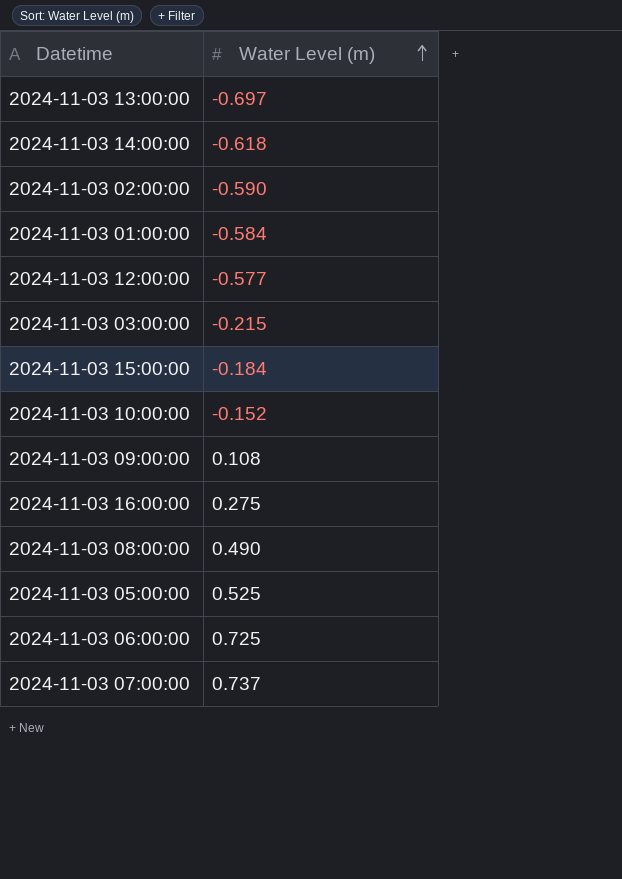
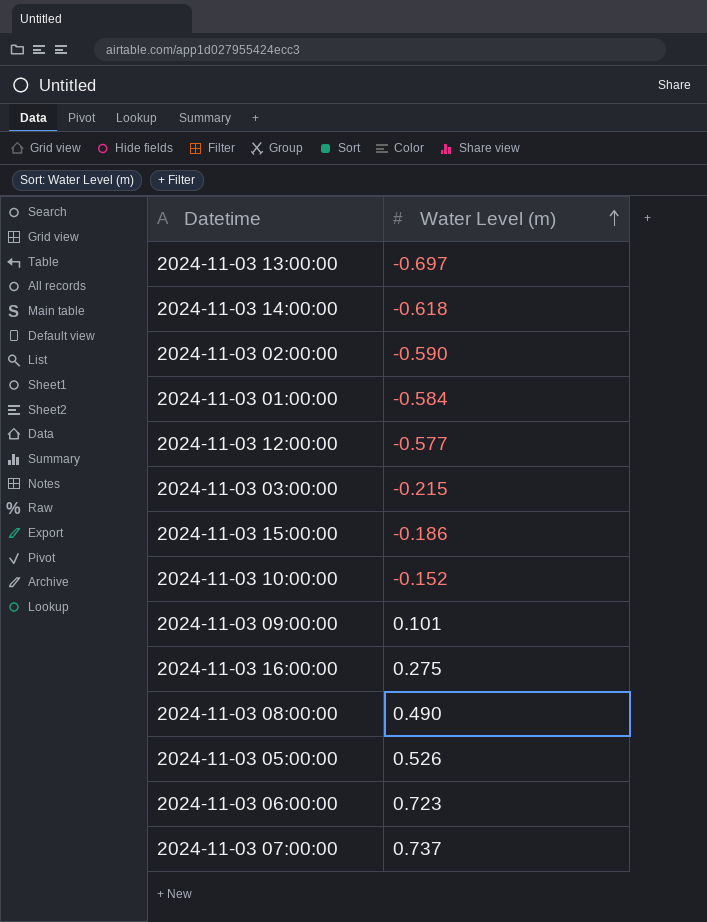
2024-11-03 15:00:00 | Water Level (m): -0.184 -> -0.186
2024-11-03 09:00:00 | Water Level (m): 0.108 -> 0.101
2024-11-03 05:00:00 | Water Level (m): 0.525 -> 0.526
2024-11-03 06:00:00 | Water Level (m): 0.725 -> 0.723

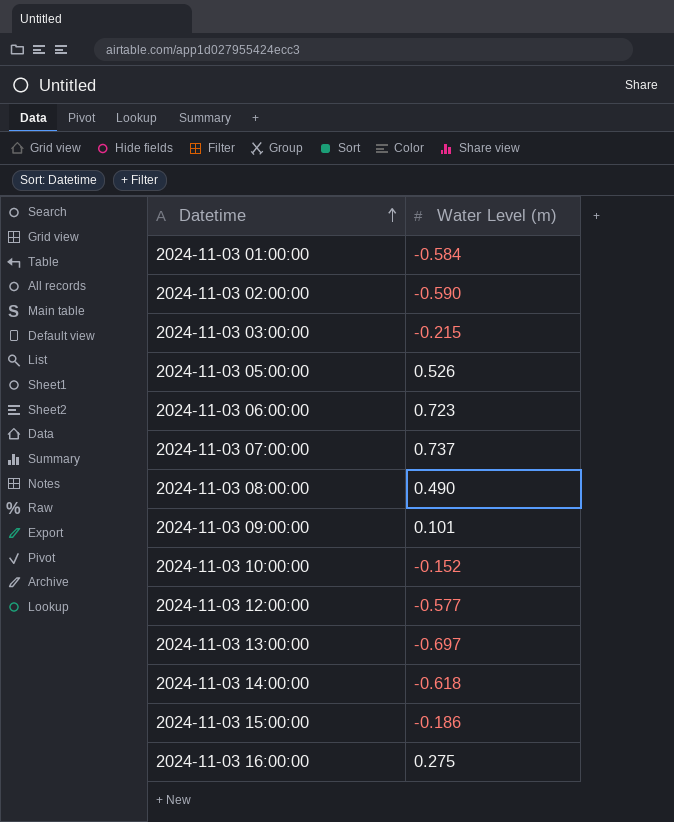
row order: Water Level (m) ascending -> Datetime ascending

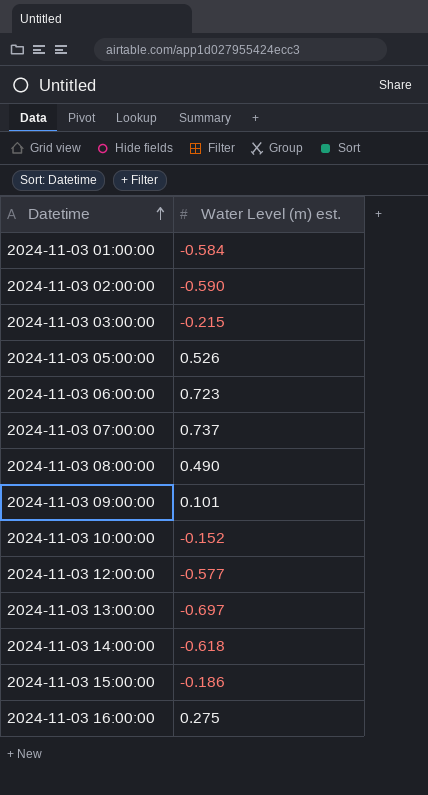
column name: Water Level (m) -> Water Level (m) est.

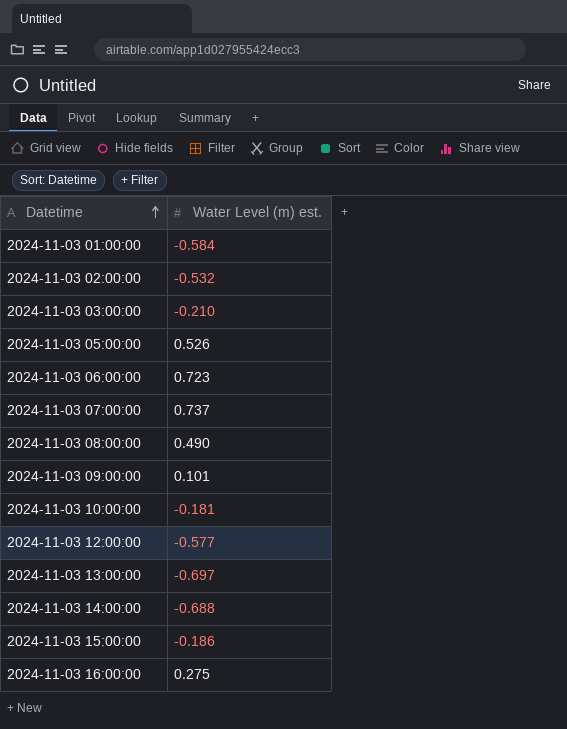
2024-11-03 02:00:00 | Water Level (m) est.: -0.590 -> -0.532
2024-11-03 03:00:00 | Water Level (m) est.: -0.215 -> -0.210
2024-11-03 10:00:00 | Water Level (m) est.: -0.152 -> -0.181
2024-11-03 14:00:00 | Water Level (m) est.: -0.618 -> -0.688

